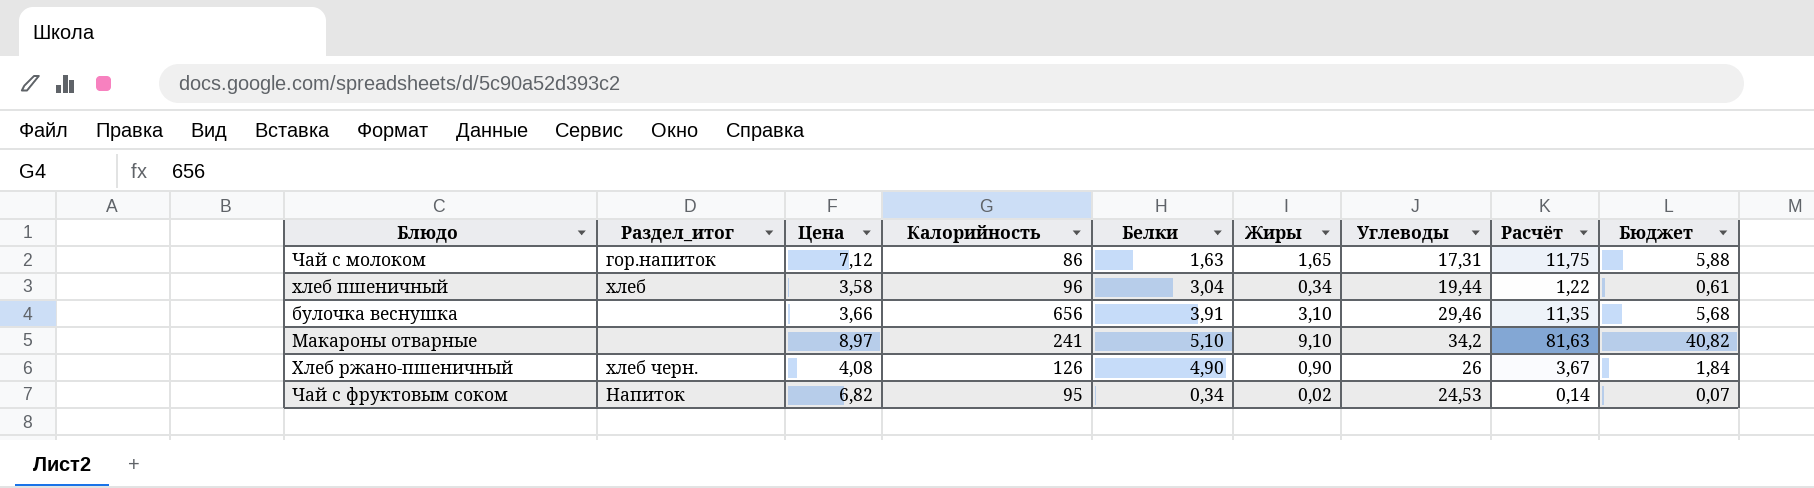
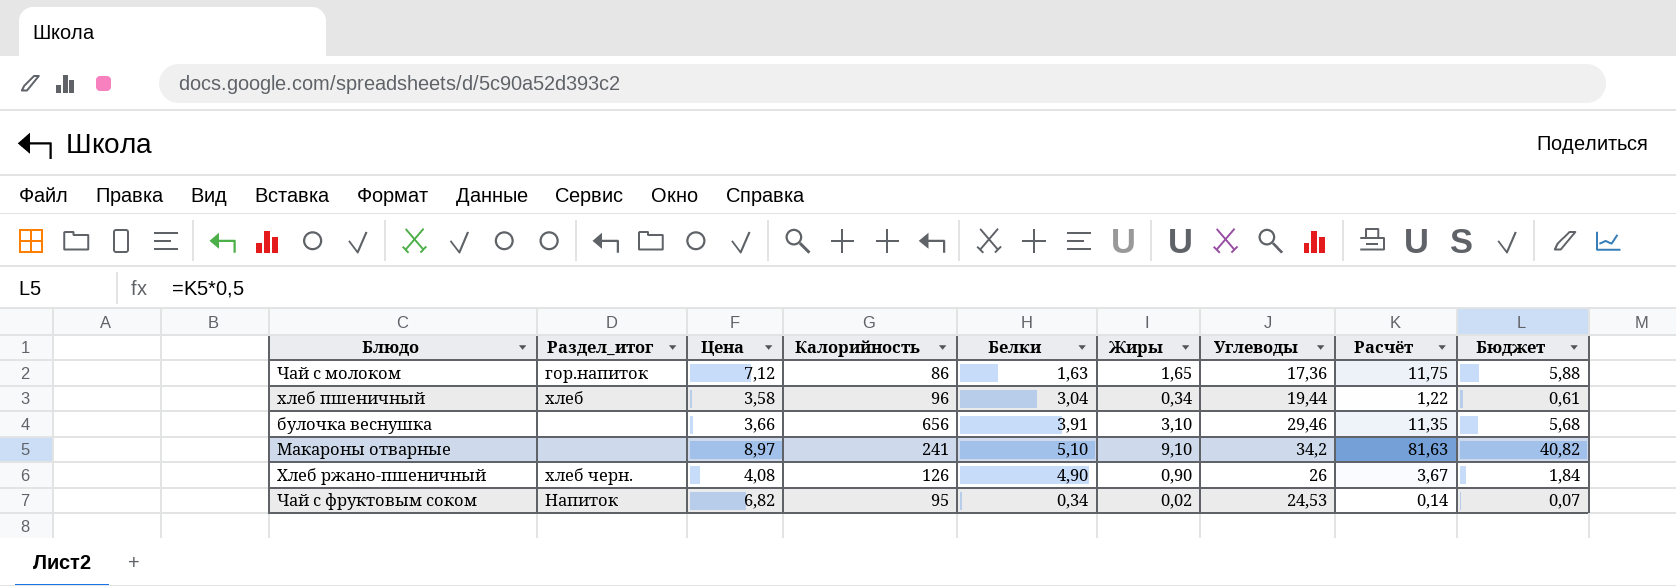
Чай с молоком | Углеводы: 17,31 -> 17,36

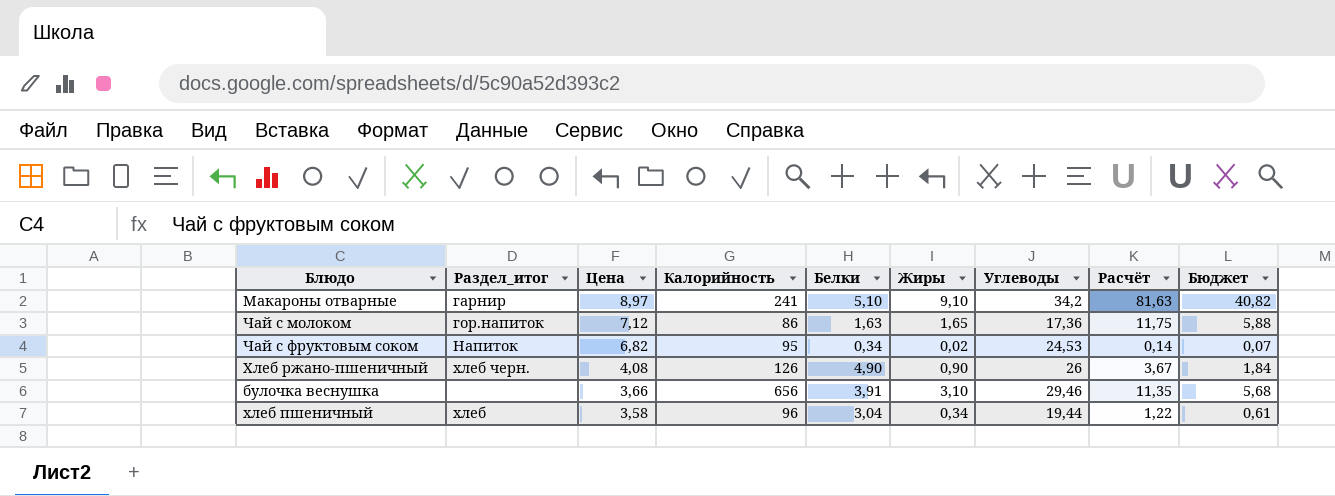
row order: none -> Цена descending
Макароны отварные | Раздел_итог: none -> гарнир

